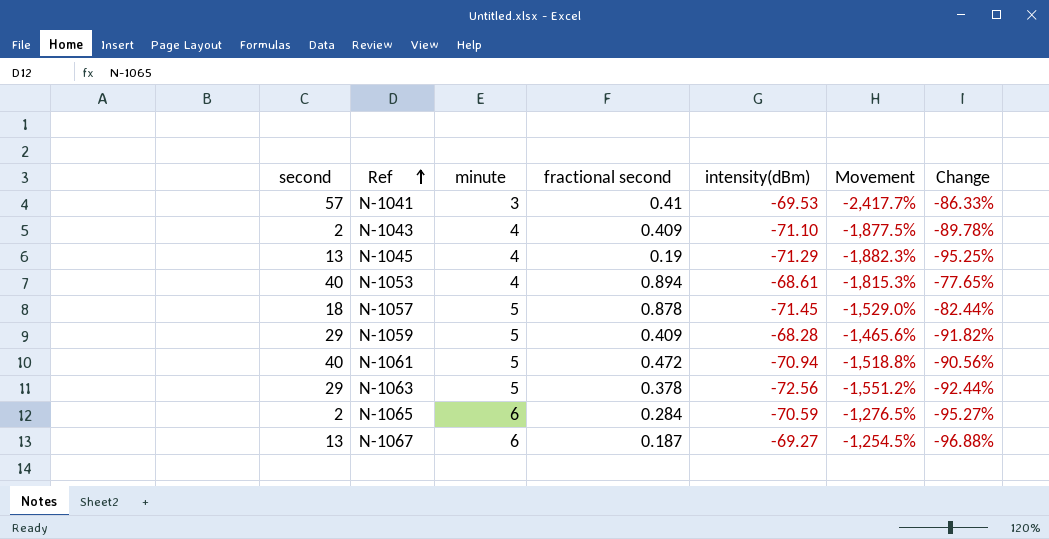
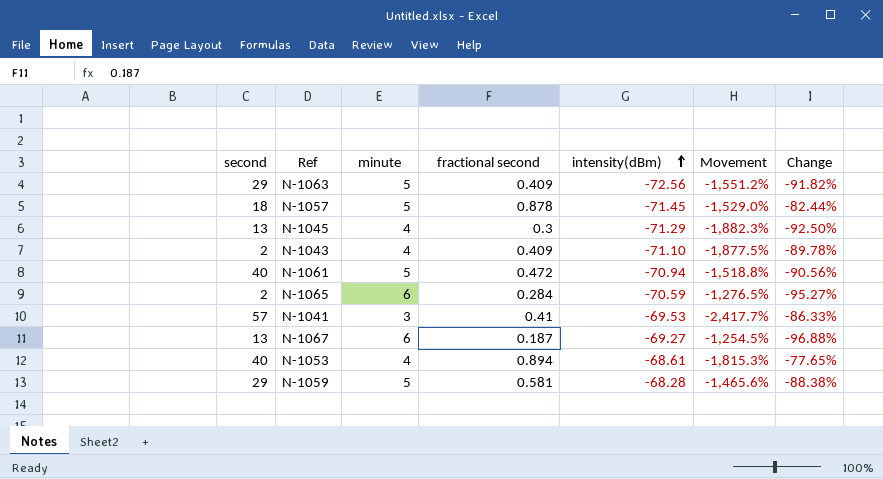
row order: Ref ascending -> intensity(dBm) ascending
N-1063 | fractional second: 0.378 -> 0.409
N-1063 | Change: -92.44% -> -91.82%
N-1045 | fractional second: 0.19 -> 0.3
N-1045 | Change: -95.25% -> -92.50%
N-1059 | fractional second: 0.409 -> 0.581
N-1059 | Change: -91.82% -> -88.38%

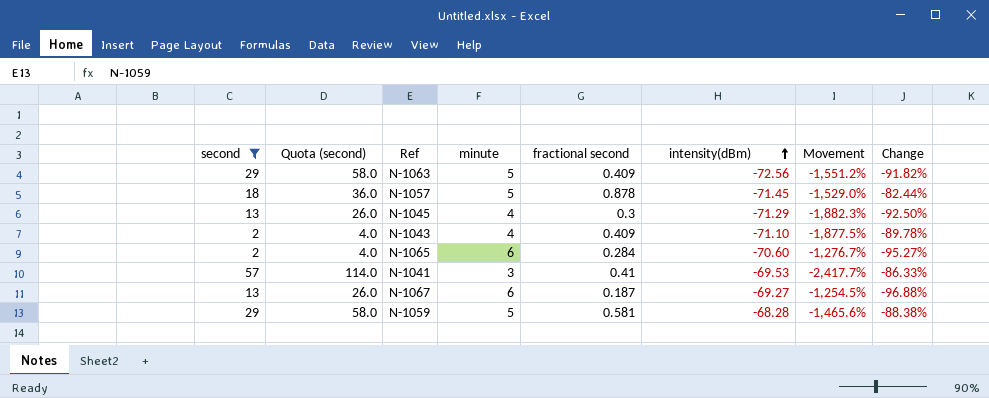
filter: none -> second != 40
column Quota (second) | formula: none -> [second] * 2
N-1065 | intensity(dBm): -70.59 -> -70.60
N-1065 | Movement: -1,276.5% -> -1,276.7%

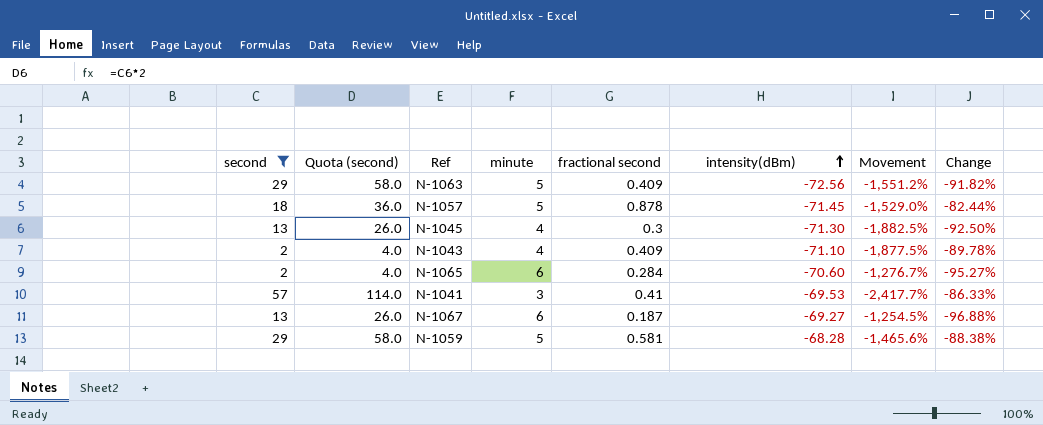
N-1045 | intensity(dBm): -71.29 -> -71.30
N-1045 | Movement: -1,882.3% -> -1,882.5%

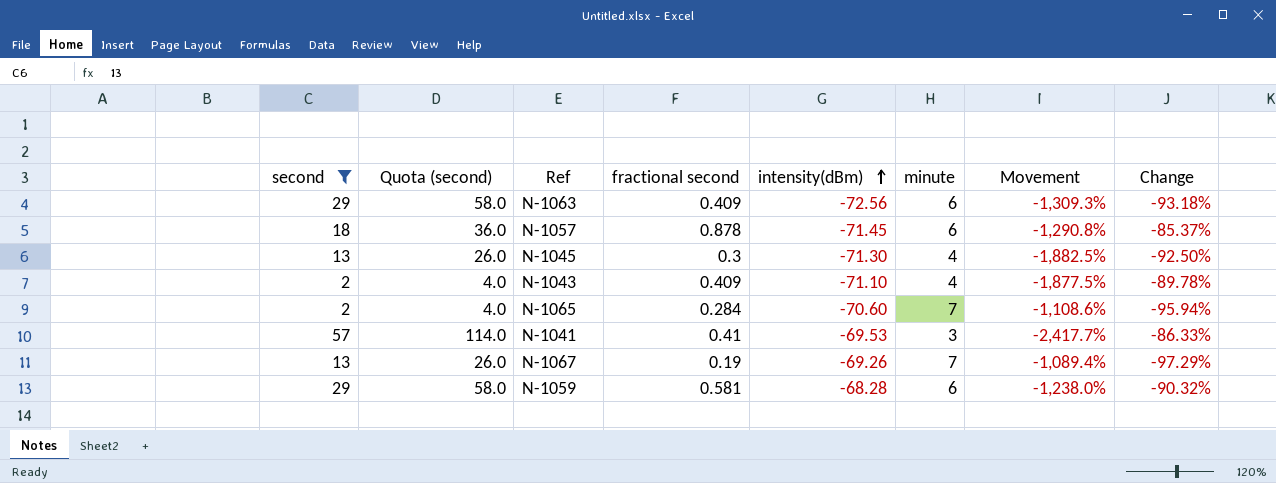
column minute | position: 4 -> 6
N-1063 | minute: 5 -> 6
N-1063 | Movement: -1,551.2% -> -1,309.3%
N-1063 | Change: -91.82% -> -93.18%
N-1057 | minute: 5 -> 6
N-1057 | Movement: -1,529.0% -> -1,290.8%
N-1057 | Change: -82.44% -> -85.37%
N-1065 | minute: 6 -> 7
N-1065 | Movement: -1,276.7% -> -1,108.6%
N-1065 | Change: -95.27% -> -95.94%
N-1067 | fractional second: 0.187 -> 0.19
N-1067 | intensity(dBm): -69.27 -> -69.26
N-1067 | minute: 6 -> 7
N-1067 | Movement: -1,254.5% -> -1,089.4%
N-1067 | Change: -96.88% -> -97.29%
N-1059 | minute: 5 -> 6
N-1059 | Movement: -1,465.6% -> -1,238.0%
N-1059 | Change: -88.38% -> -90.32%

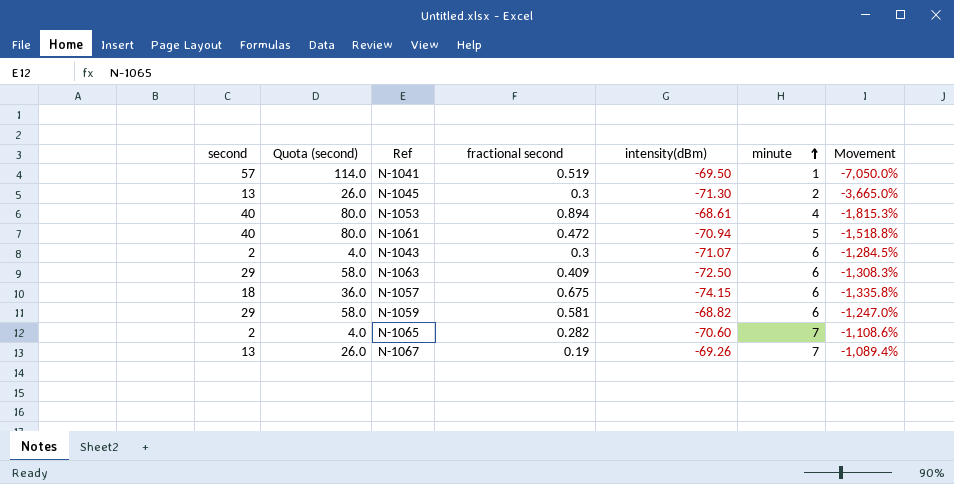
filter: second != 40 -> none
row order: intensity(dBm) ascending -> minute ascending
column Change | formula: ([fractional second] - [minute]) / [minute] -> none
N-1041 | fractional second: 0.41 -> 0.519
N-1041 | intensity(dBm): -69.53 -> -69.50
N-1041 | minute: 3 -> 1
N-1041 | Movement: -2,417.7% -> -7,050.0%
N-1045 | minute: 4 -> 2
N-1045 | Movement: -1,882.5% -> -3,665.0%
N-1043 | fractional second: 0.409 -> 0.3
N-1043 | intensity(dBm): -71.10 -> -71.07
N-1043 | minute: 4 -> 6
N-1043 | Movement: -1,877.5% -> -1,284.5%
N-1063 | intensity(dBm): -72.56 -> -72.50
N-1063 | Movement: -1,309.3% -> -1,308.3%
N-1057 | fractional second: 0.878 -> 0.675
N-1057 | intensity(dBm): -71.45 -> -74.15
N-1057 | Movement: -1,290.8% -> -1,335.8%
N-1059 | intensity(dBm): -68.28 -> -68.82
N-1059 | Movement: -1,238.0% -> -1,247.0%
N-1065 | fractional second: 0.284 -> 0.282

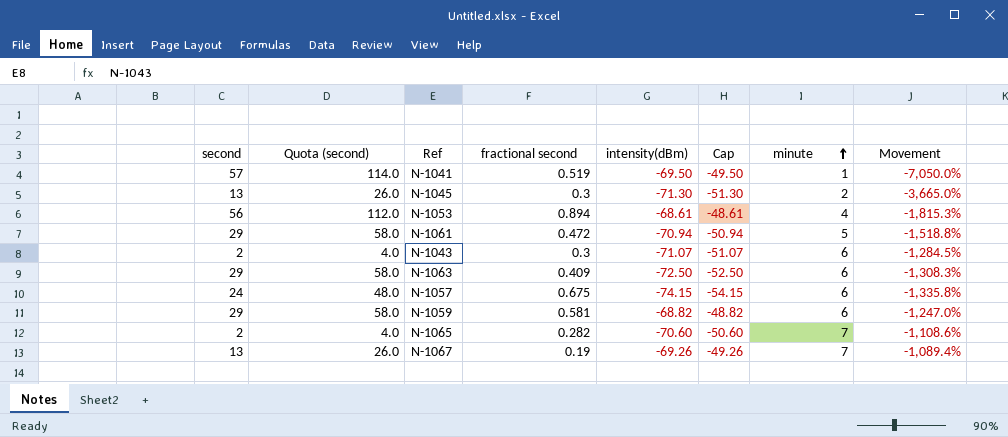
column Cap | formula: none -> [intensity(dBm)] + 20
N-1053 | second: 40 -> 56
N-1053 | Quota (second): 80.0 -> 112.0
N-1061 | second: 40 -> 29
N-1061 | Quota (second): 80.0 -> 58.0
N-1057 | second: 18 -> 24
N-1057 | Quota (second): 36.0 -> 48.0

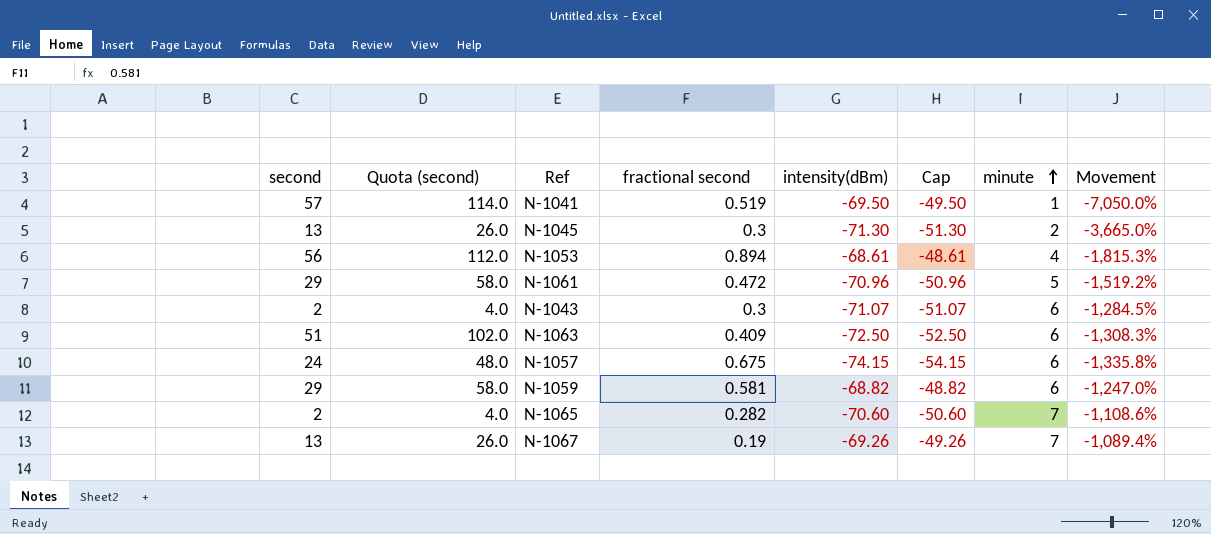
N-1061 | intensity(dBm): -70.94 -> -70.96
N-1061 | Cap: -50.94 -> -50.96
N-1061 | Movement: -1,518.8% -> -1,519.2%
N-1063 | second: 29 -> 51
N-1063 | Quota (second): 58.0 -> 102.0

